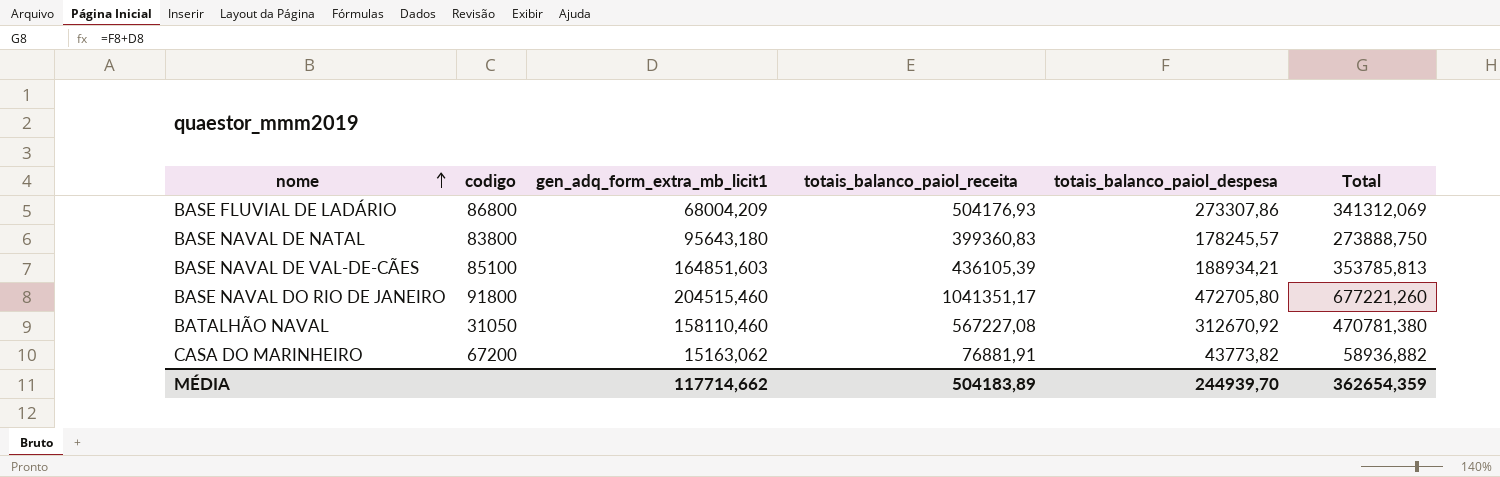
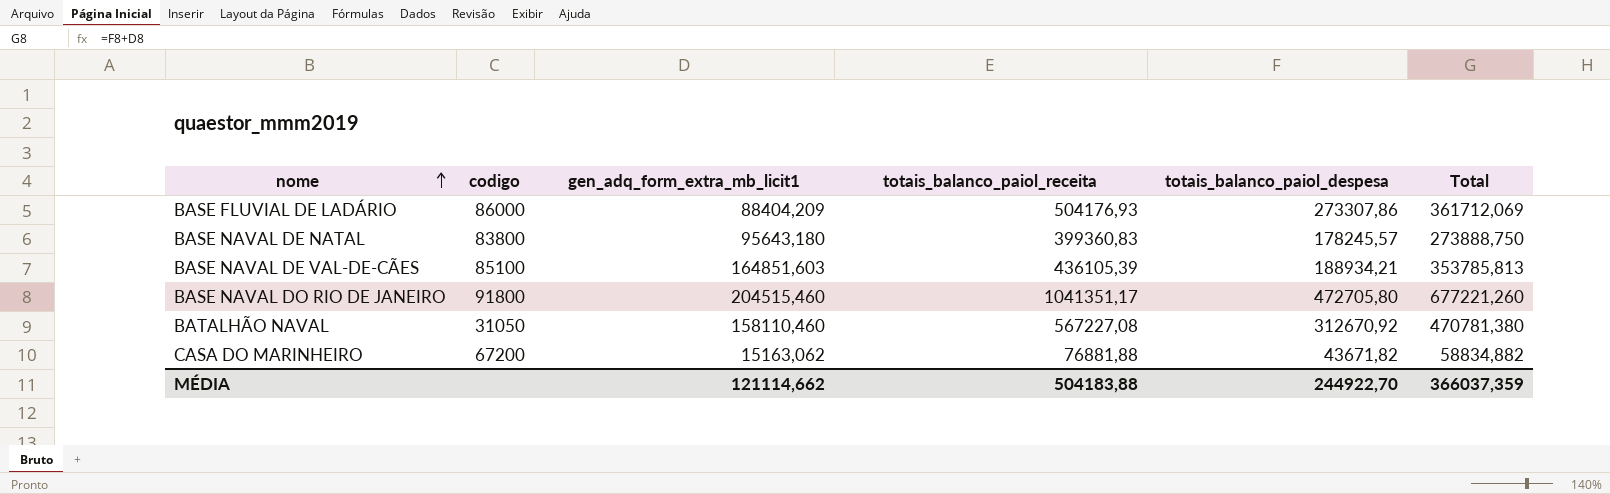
BASE FLUVIAL DE LADÁRIO | codigo: 86800 -> 86000
BASE FLUVIAL DE LADÁRIO | gen_adq_form_extra_mb_licit1: 68004,209 -> 88404,209
BASE FLUVIAL DE LADÁRIO | Total: 341312,069 -> 361712,069
CASA DO MARINHEIRO | totais_balanco_paiol_receita: 76881,91 -> 76881,88
CASA DO MARINHEIRO | totais_balanco_paiol_despesa: 43773,82 -> 43671,82
CASA DO MARINHEIRO | Total: 58936,882 -> 58834,882
MÉDIA | gen_adq_form_extra_mb_licit1: 117714,662 -> 121114,662
MÉDIA | totais_balanco_paiol_receita: 504183,89 -> 504183,88
MÉDIA | totais_balanco_paiol_despesa: 244939,70 -> 244922,70
MÉDIA | Total: 362654,359 -> 366037,359

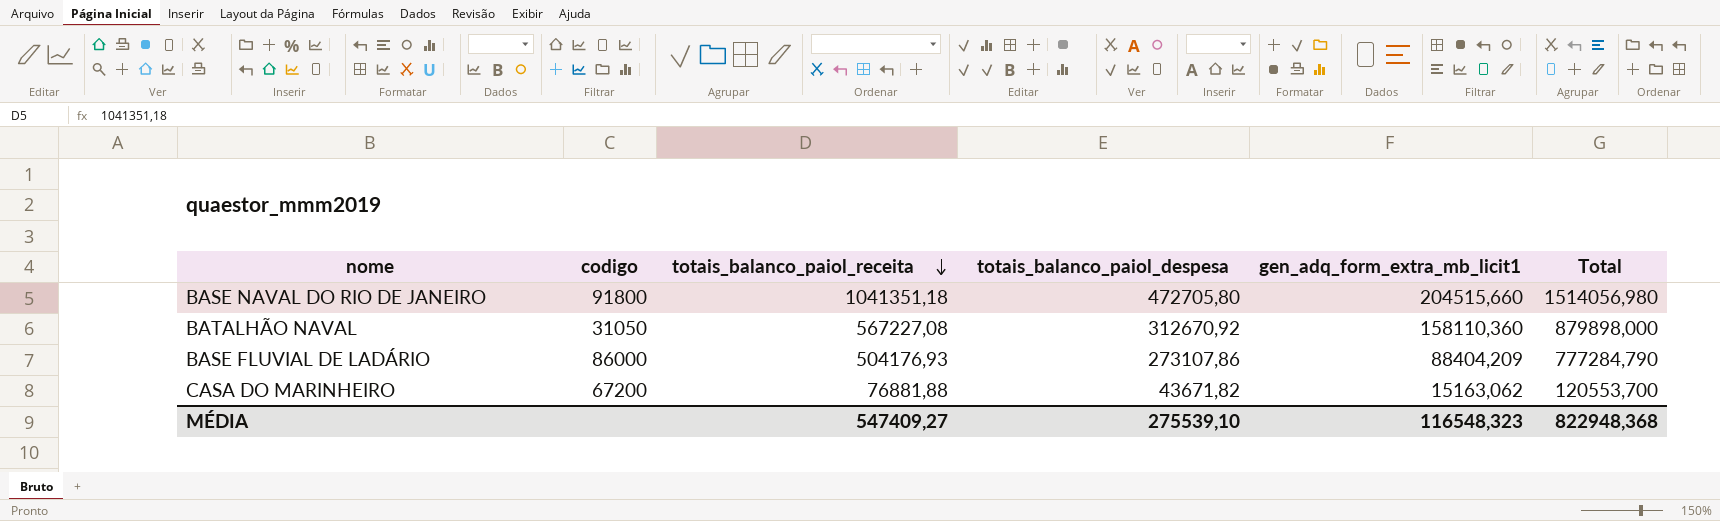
row order: nome ascending -> totais_balanco_paiol_receita descending
column gen_adq_form_extra_mb_licit1 | position: 3 -> 5
column Total | formula: [gen_adq_form_extra_mb_licit1] + [totais_balanco_paiol_despesa] -> [totais_balanco_paiol_receita] + [totais_balanco_paiol_despesa]
row BASE NAVAL DE NATAL: 83800 | 95643,180 | 399360,83 | 178245,57 | 273888,750 -> none
row BASE NAVAL DE VAL-DE-CÃES: 85100 | 164851,603 | 436105,39 | 188934,21 | 353785,813 -> none
BASE NAVAL DO RIO DE JANEIRO | totais_balanco_paiol_receita: 1041351,17 -> 1041351,18
BASE NAVAL DO RIO DE JANEIRO | gen_adq_form_extra_mb_licit1: 204515,460 -> 204515,660
BATALHÃO NAVAL | gen_adq_form_extra_mb_licit1: 158110,460 -> 158110,360
BASE FLUVIAL DE LADÁRIO | totais_balanco_paiol_despesa: 273307,86 -> 273107,86
MÉDIA | totais_balanco_paiol_receita: 504183,88 -> 547409,27
MÉDIA | totais_balanco_paiol_despesa: 244922,70 -> 275539,10
MÉDIA | gen_adq_form_extra_mb_licit1: 121114,662 -> 116548,323
MÉDIA | Total: 366037,359 -> 822948,368

